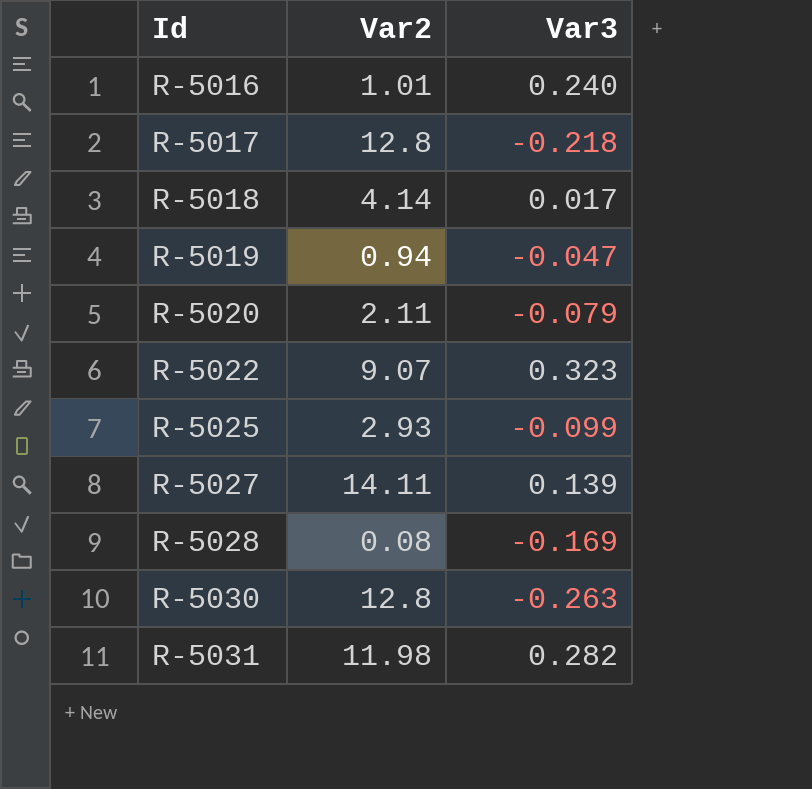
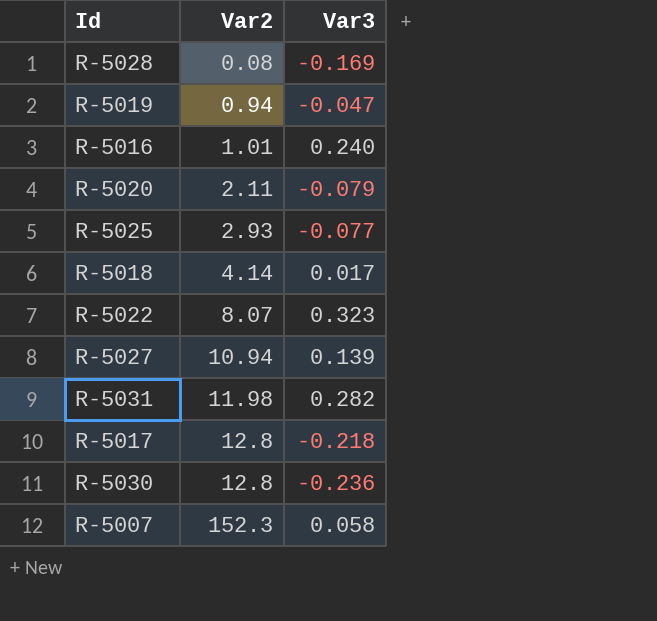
row order: Id ascending -> Var2 ascending
R-5025 | Var3: -0.099 -> -0.077
R-5022 | Var2: 9.07 -> 8.07
R-5027 | Var2: 14.11 -> 10.94
R-5030 | Var3: -0.263 -> -0.236
row R-5007: none -> 152.3 | 0.058

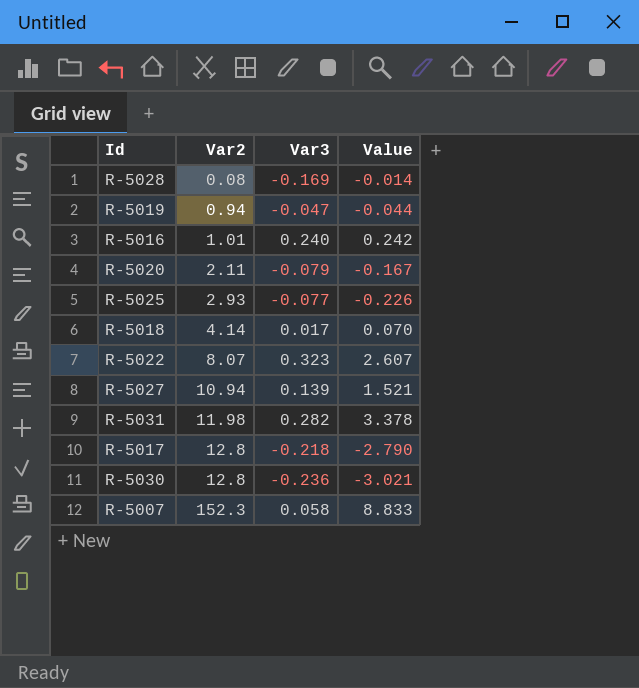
column Value | formula: none -> [Var2] * [Var3]

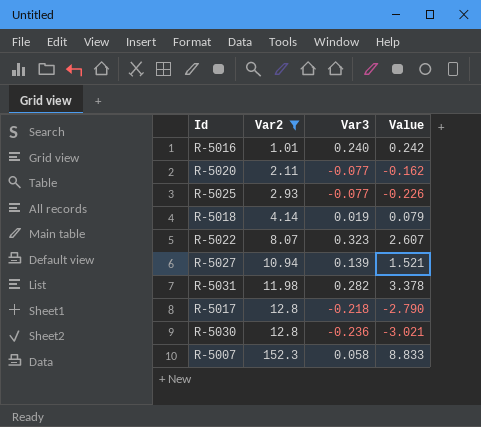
filter: none -> Var2 >= 1.01
R-5020 | Var3: -0.079 -> -0.077
R-5020 | Value: -0.167 -> -0.162
R-5018 | Var3: 0.017 -> 0.019
R-5018 | Value: 0.070 -> 0.079

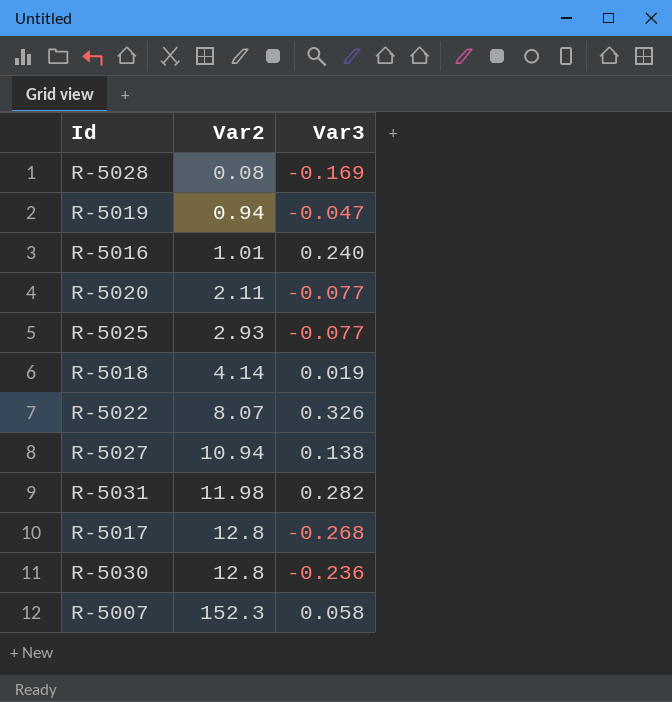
filter: Var2 >= 1.01 -> none
column Value | formula: [Var2] * [Var3] -> none
R-5022 | Var3: 0.323 -> 0.326
R-5027 | Var3: 0.139 -> 0.138
R-5017 | Var3: -0.218 -> -0.268

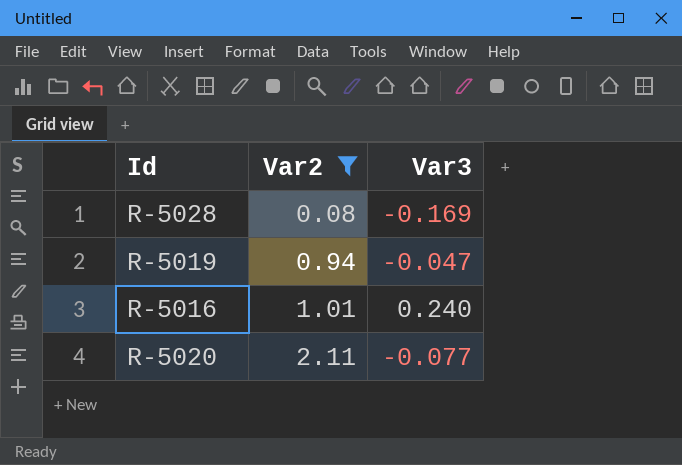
filter: none -> Var2 <= 2.11

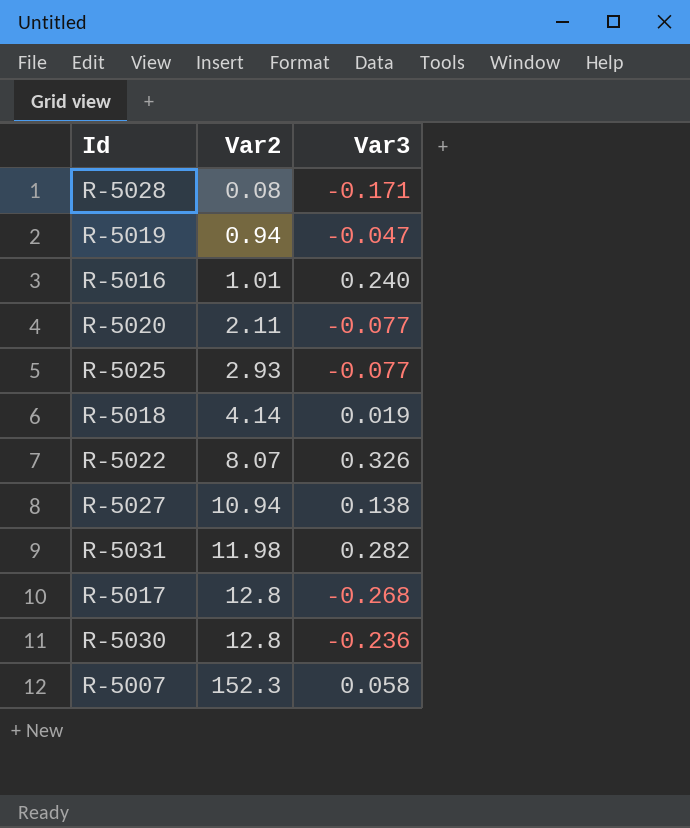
filter: Var2 <= 2.11 -> none
R-5028 | Var3: -0.169 -> -0.171

